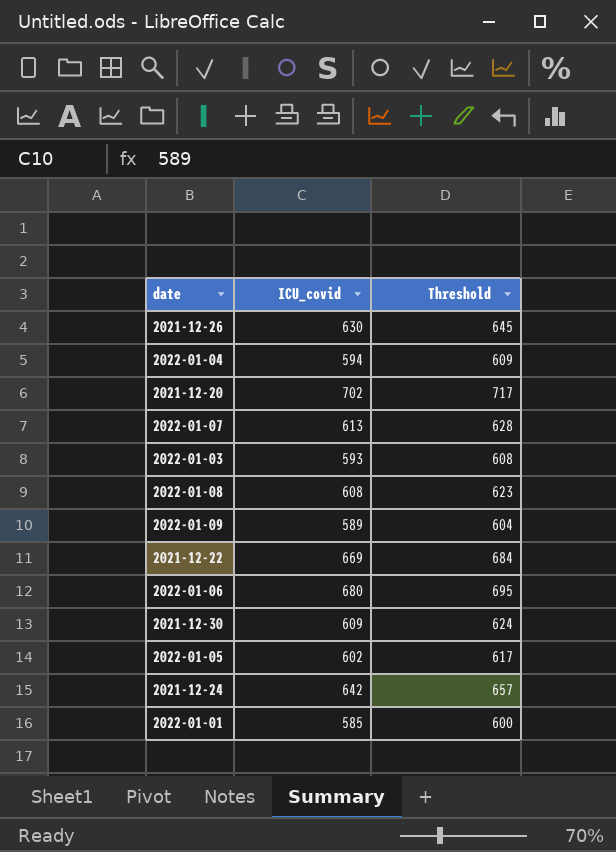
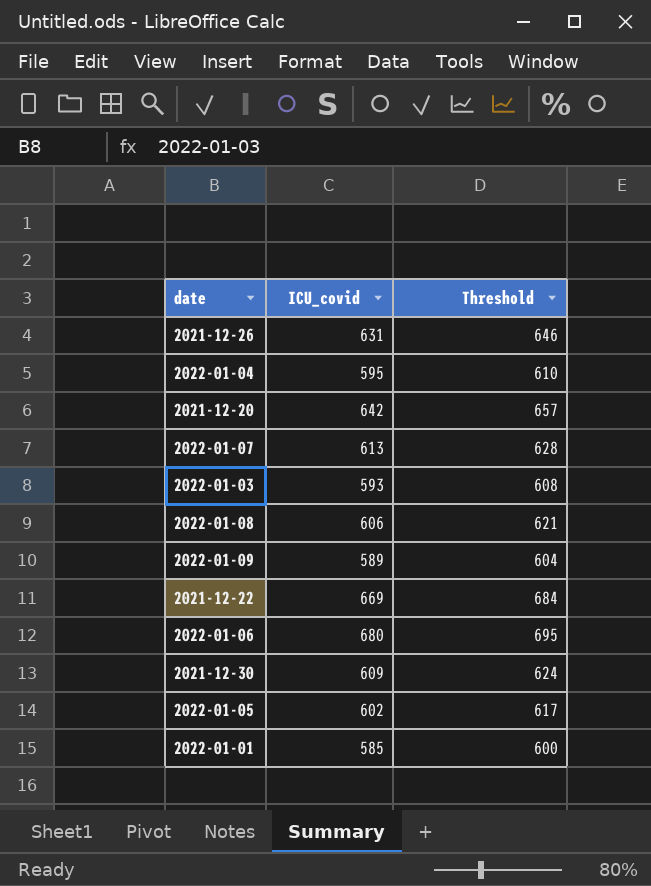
row 2021-12-24: 642 | 657 -> none
2021-12-26 | ICU_covid: 630 -> 631
2021-12-26 | Threshold: 645 -> 646
2022-01-04 | ICU_covid: 594 -> 595
2022-01-04 | Threshold: 609 -> 610
2021-12-20 | ICU_covid: 702 -> 642
2021-12-20 | Threshold: 717 -> 657
2022-01-08 | ICU_covid: 608 -> 606
2022-01-08 | Threshold: 623 -> 621

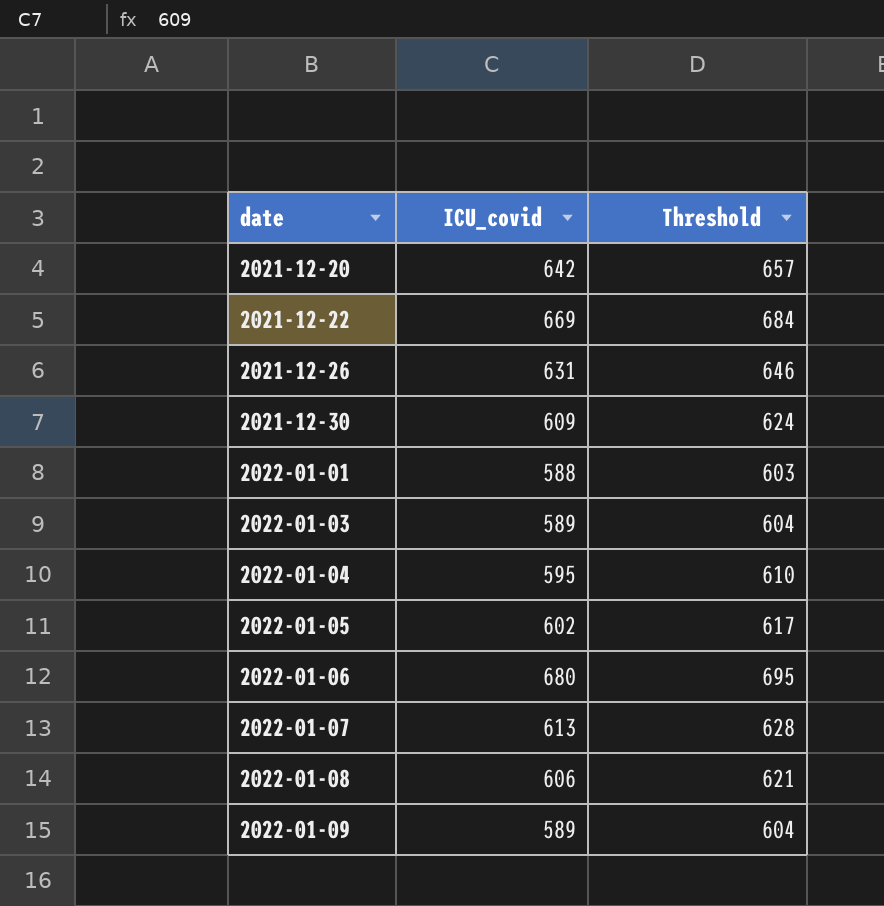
row order: none -> date ascending
2022-01-01 | ICU_covid: 585 -> 588
2022-01-01 | Threshold: 600 -> 603
2022-01-03 | ICU_covid: 593 -> 589
2022-01-03 | Threshold: 608 -> 604

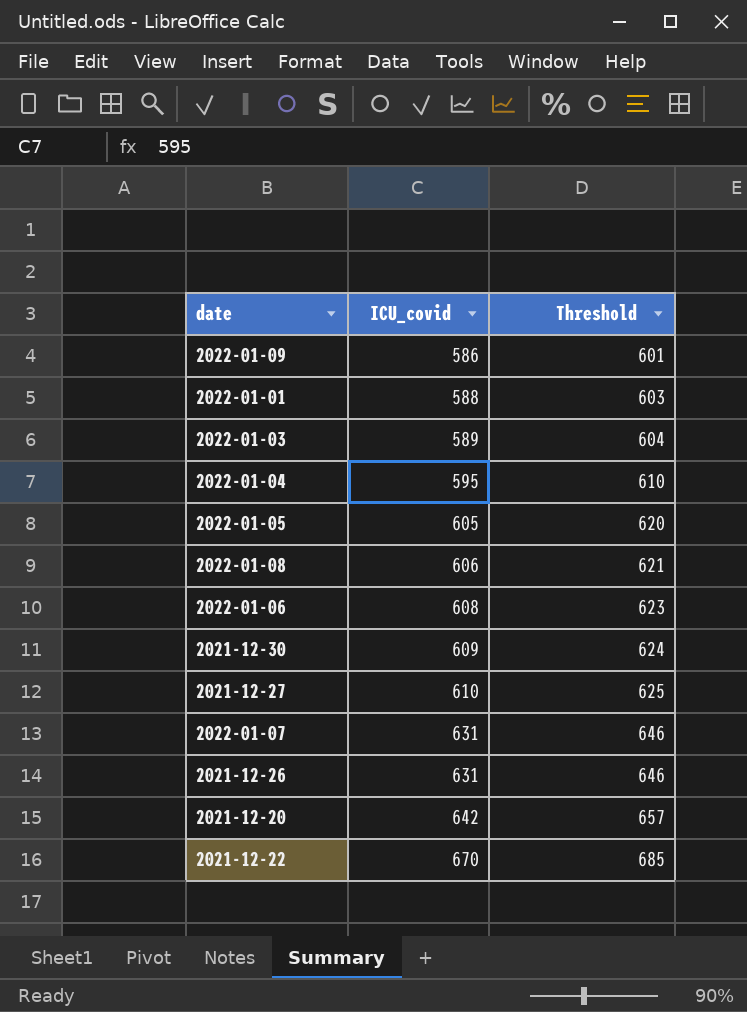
row order: date ascending -> ICU_covid ascending
2022-01-09 | ICU_covid: 589 -> 586
2022-01-09 | Threshold: 604 -> 601
2022-01-05 | ICU_covid: 602 -> 605
2022-01-05 | Threshold: 617 -> 620
2022-01-06 | ICU_covid: 680 -> 608
2022-01-06 | Threshold: 695 -> 623
row 2021-12-27: none -> 610 | 625
2022-01-07 | ICU_covid: 613 -> 631
2022-01-07 | Threshold: 628 -> 646
2021-12-22 | ICU_covid: 669 -> 670
2021-12-22 | Threshold: 684 -> 685

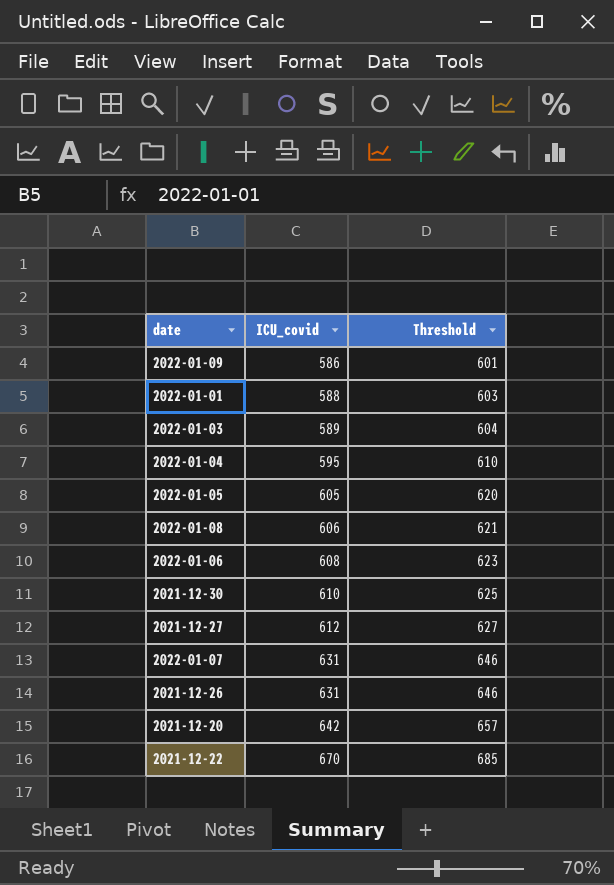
2021-12-30 | ICU_covid: 609 -> 610
2021-12-30 | Threshold: 624 -> 625
2021-12-27 | ICU_covid: 610 -> 612
2021-12-27 | Threshold: 625 -> 627

